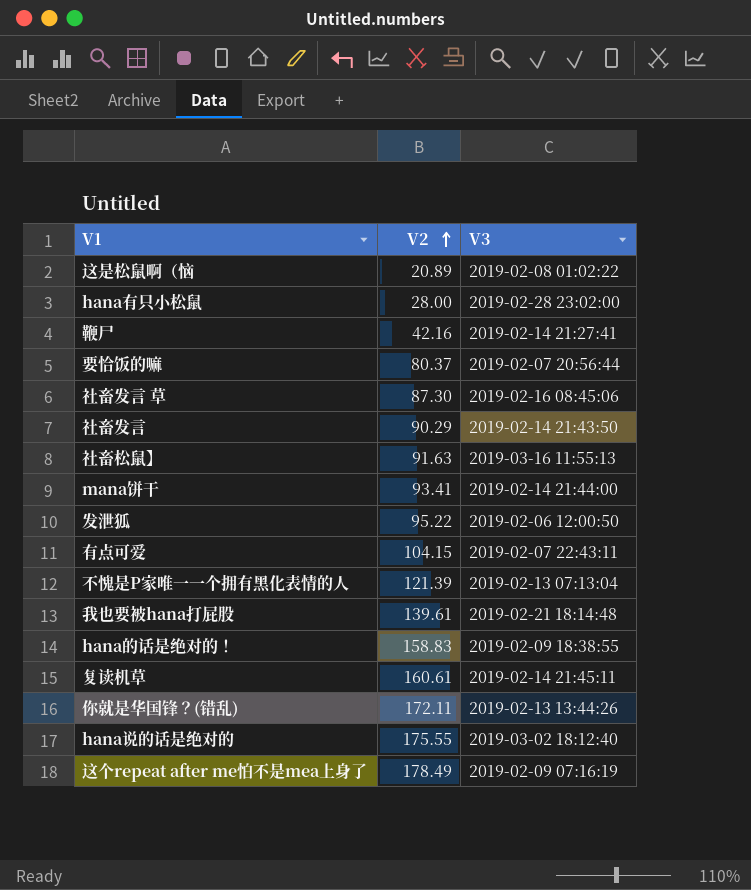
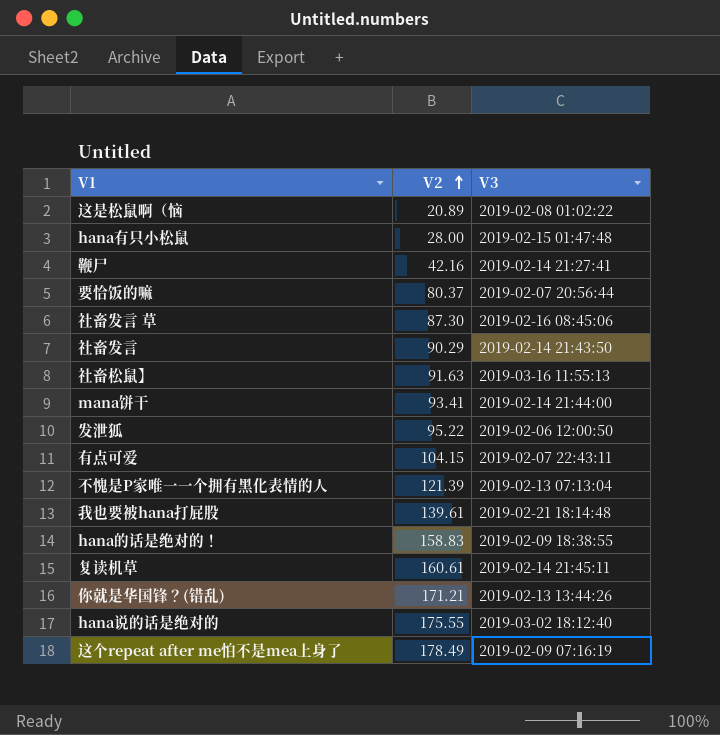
hana有只小松鼠 | V3: 2019-02-28 23:02:00 -> 2019-02-15 01:47:48
你就是华国锋？(错乱) | V2: 172.11 -> 171.21

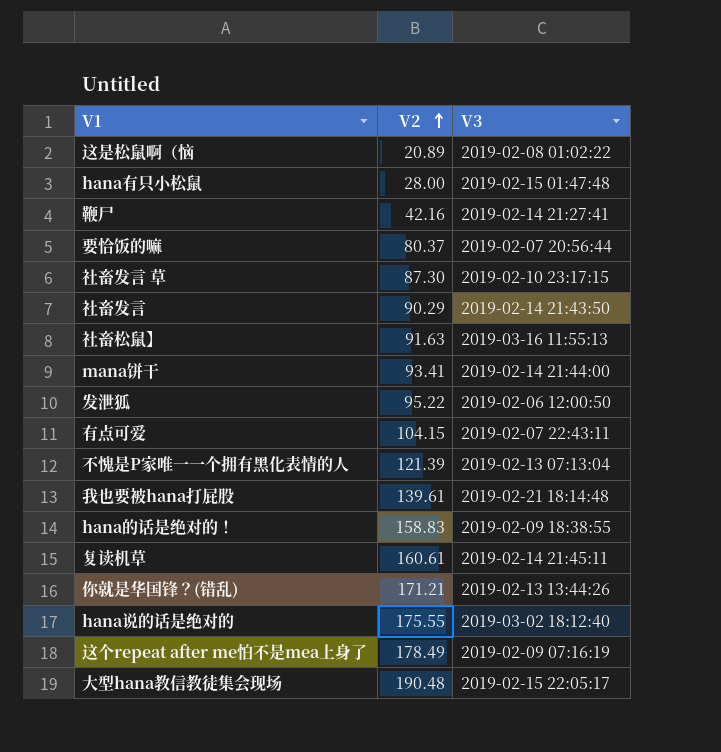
社畜发言 草 | V3: 2019-02-16 08:45:06 -> 2019-02-10 23:17:15
row 大型hana教信教徒集会现场: none -> 190.48 | 2019-02-15 22:05:17

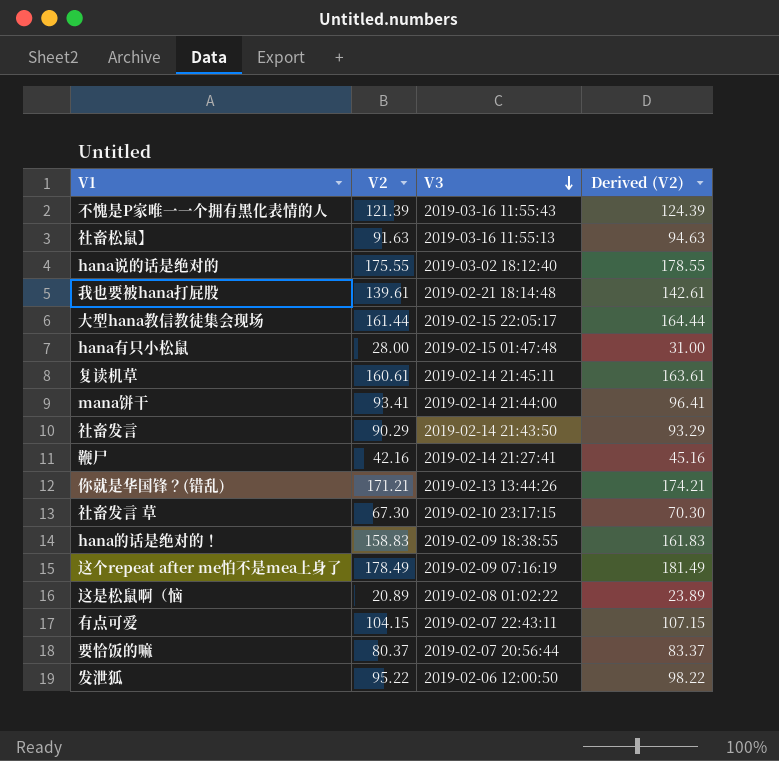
row order: V2 ascending -> V3 descending
column Derived (V2) | formula: none -> [V2] + 3
不愧是P家唯一一个拥有黑化表情的人 | V3: 2019-02-13 07:13:04 -> 2019-03-16 11:55:43
大型hana教信教徒集会现场 | V2: 190.48 -> 161.44
社畜发言 草 | V2: 87.30 -> 67.30

